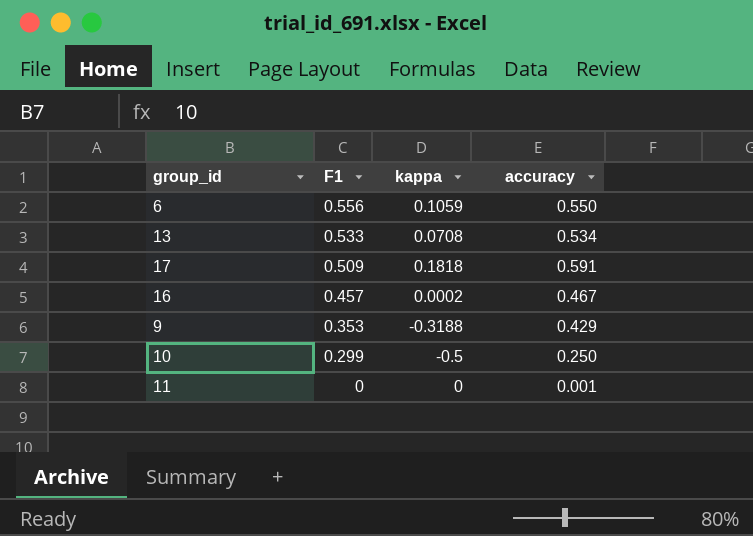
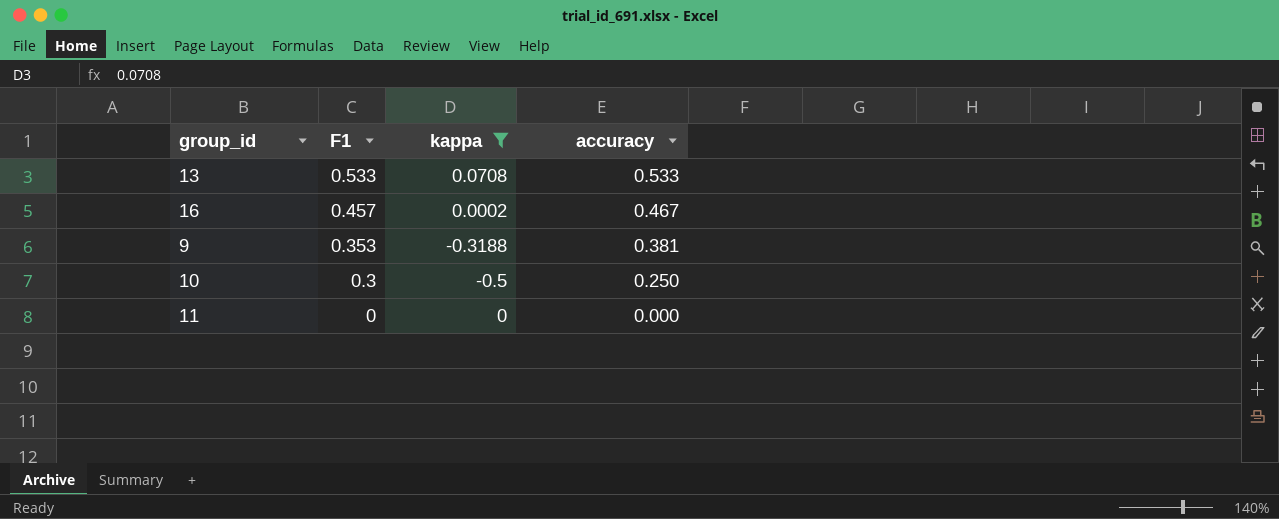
filter: none -> kappa <= 0.0708
13 | accuracy: 0.534 -> 0.533
9 | accuracy: 0.429 -> 0.381
10 | F1: 0.299 -> 0.3
11 | accuracy: 0.001 -> 0.000

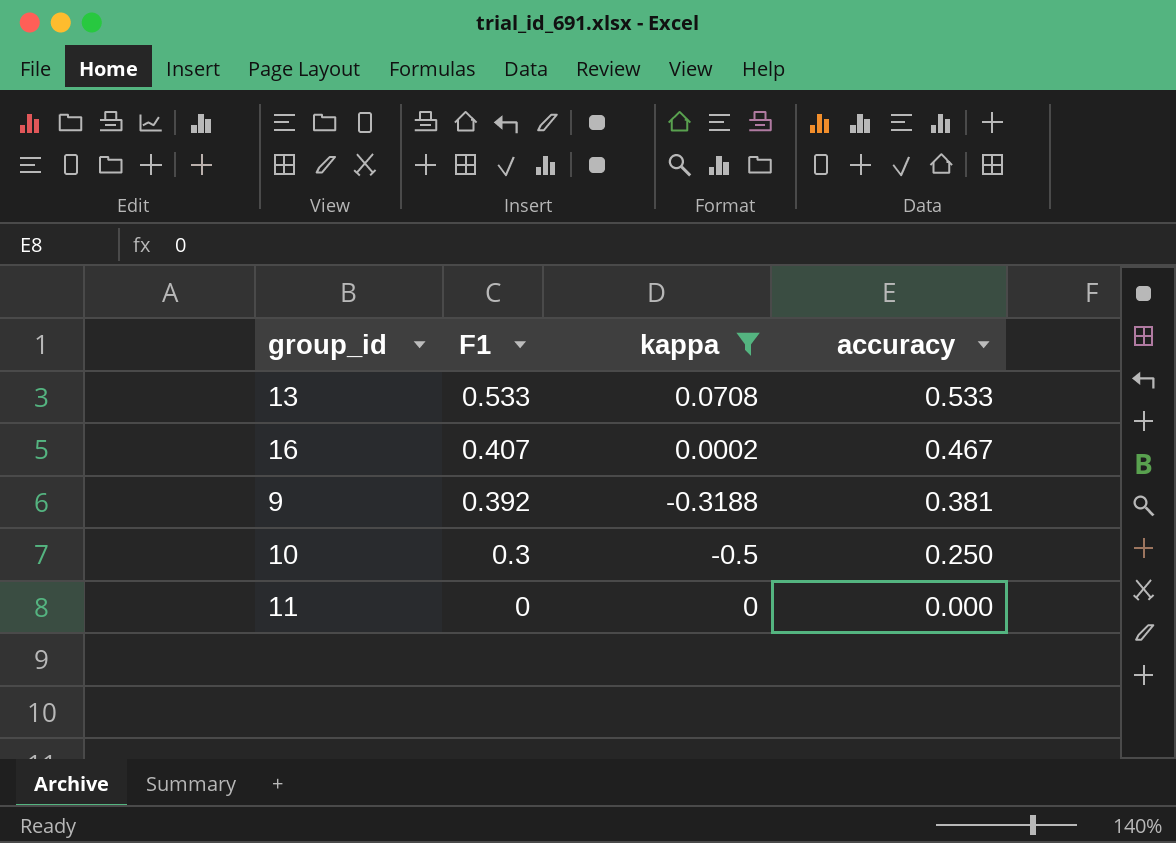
16 | F1: 0.457 -> 0.407
9 | F1: 0.353 -> 0.392

